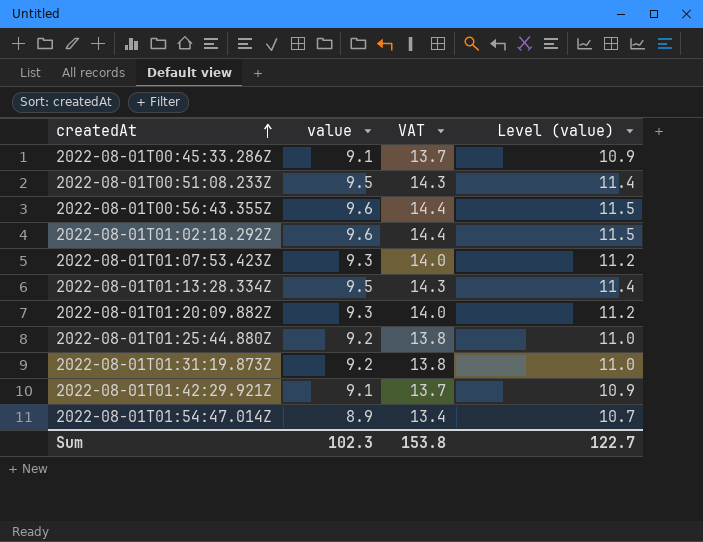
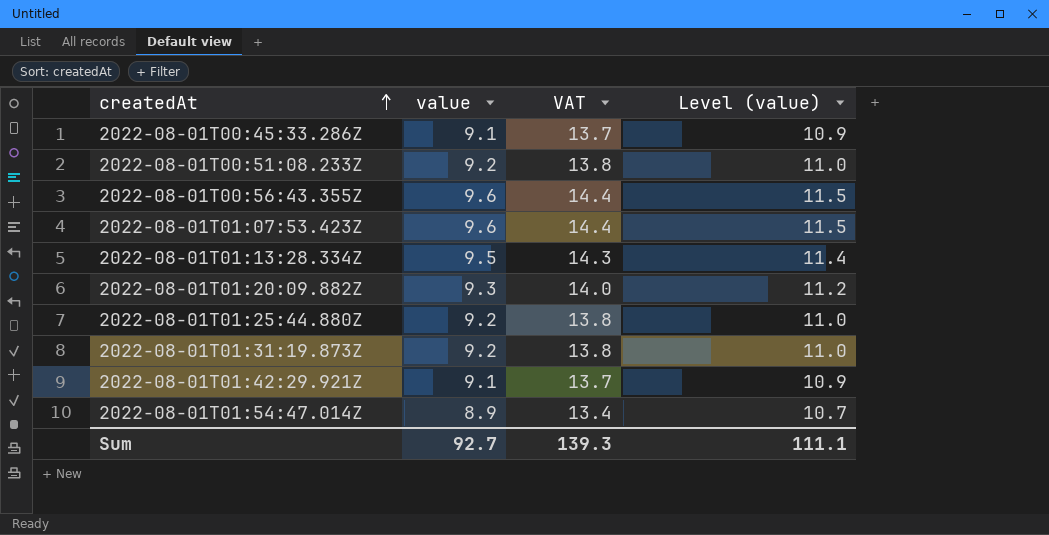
row 2022-08-01T01:02:18.292Z: 9.6 | 14.4 | 11.5 -> none
2022-08-01T00:51:08.233Z | value: 9.5 -> 9.2
2022-08-01T00:51:08.233Z | VAT: 14.3 -> 13.8
2022-08-01T00:51:08.233Z | Level (value): 11.4 -> 11.0
2022-08-01T01:07:53.423Z | value: 9.3 -> 9.6
2022-08-01T01:07:53.423Z | VAT: 14.0 -> 14.4
2022-08-01T01:07:53.423Z | Level (value): 11.2 -> 11.5
Sum | value: 102.3 -> 92.7
Sum | VAT: 153.8 -> 139.3
Sum | Level (value): 122.7 -> 111.1

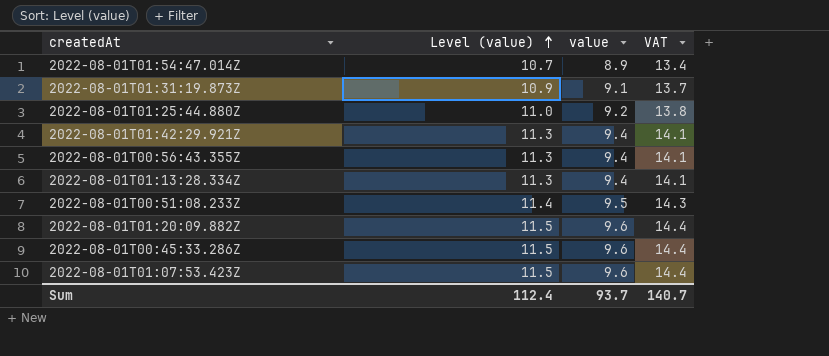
row order: createdAt ascending -> Level (value) ascending
column Level (value) | position: 4 -> 2
2022-08-01T01:31:19.873Z | Level (value): 11.0 -> 10.9
2022-08-01T01:31:19.873Z | value: 9.2 -> 9.1
2022-08-01T01:31:19.873Z | VAT: 13.8 -> 13.7
2022-08-01T01:42:29.921Z | Level (value): 10.9 -> 11.3
2022-08-01T01:42:29.921Z | value: 9.1 -> 9.4
2022-08-01T01:42:29.921Z | VAT: 13.7 -> 14.1
2022-08-01T00:56:43.355Z | Level (value): 11.5 -> 11.3
2022-08-01T00:56:43.355Z | value: 9.6 -> 9.4
2022-08-01T00:56:43.355Z | VAT: 14.4 -> 14.1
2022-08-01T01:13:28.334Z | Level (value): 11.4 -> 11.3
2022-08-01T01:13:28.334Z | value: 9.5 -> 9.4
2022-08-01T01:13:28.334Z | VAT: 14.3 -> 14.1
2022-08-01T00:51:08.233Z | Level (value): 11.0 -> 11.4
2022-08-01T00:51:08.233Z | value: 9.2 -> 9.5
2022-08-01T00:51:08.233Z | VAT: 13.8 -> 14.3
2022-08-01T01:20:09.882Z | Level (value): 11.2 -> 11.5
2022-08-01T01:20:09.882Z | value: 9.3 -> 9.6
2022-08-01T01:20:09.882Z | VAT: 14.0 -> 14.4
2022-08-01T00:45:33.286Z | Level (value): 10.9 -> 11.5
2022-08-01T00:45:33.286Z | value: 9.1 -> 9.6
2022-08-01T00:45:33.286Z | VAT: 13.7 -> 14.4
Sum | Level (value): 111.1 -> 112.4
Sum | value: 92.7 -> 93.7
Sum | VAT: 139.3 -> 140.7

